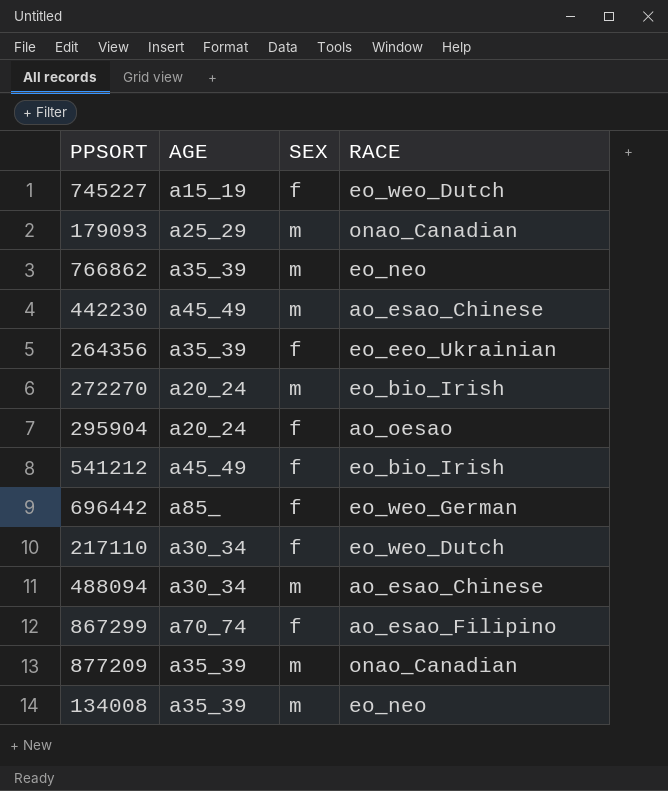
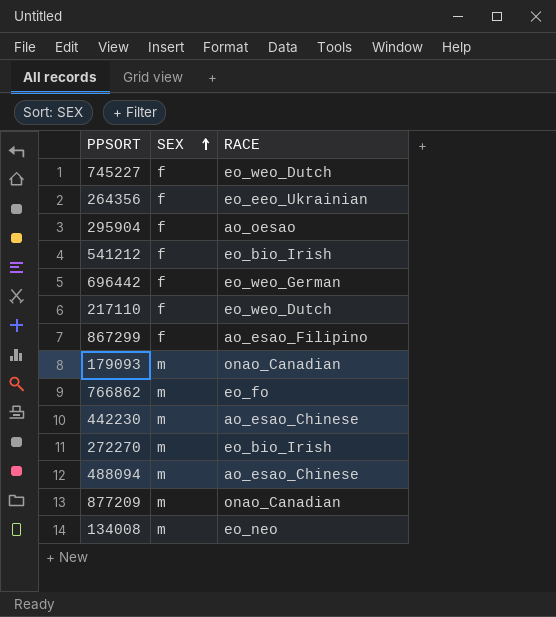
row order: none -> SEX ascending
column AGE | position: 2 -> none
766862 | RACE: eo_neo -> eo_fo

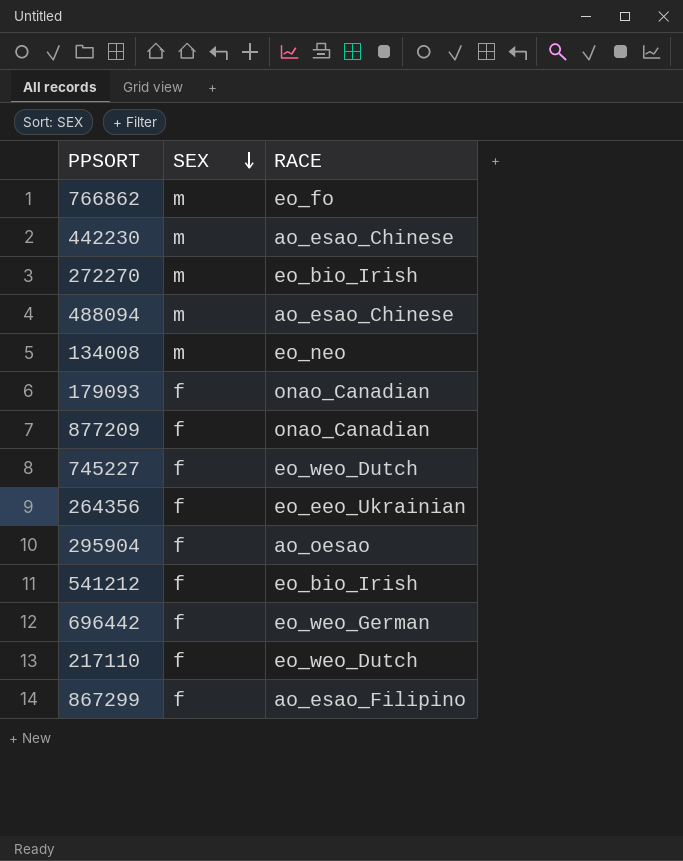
row order: SEX ascending -> SEX descending
179093 | SEX: m -> f
877209 | SEX: m -> f

